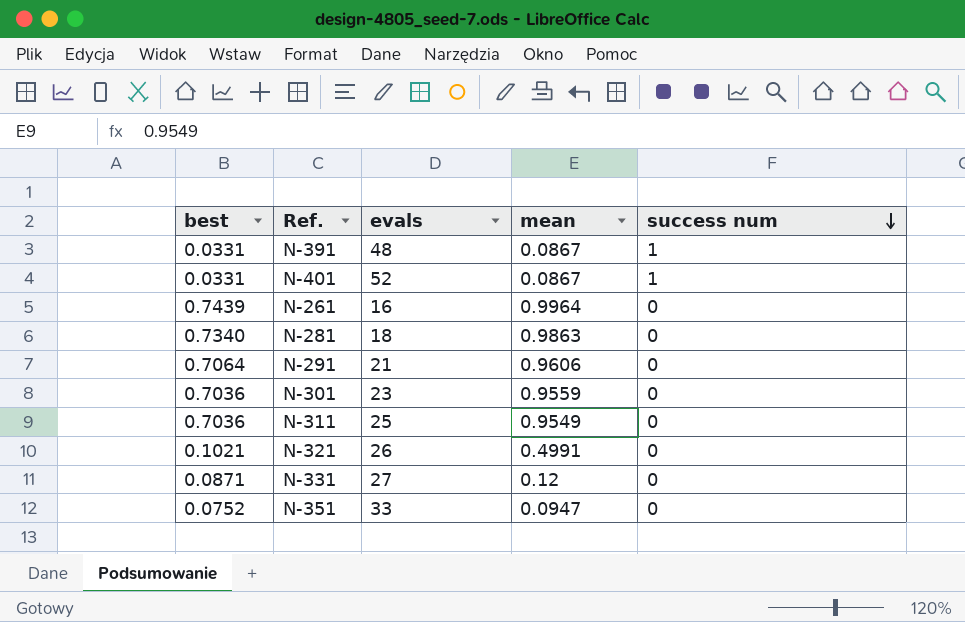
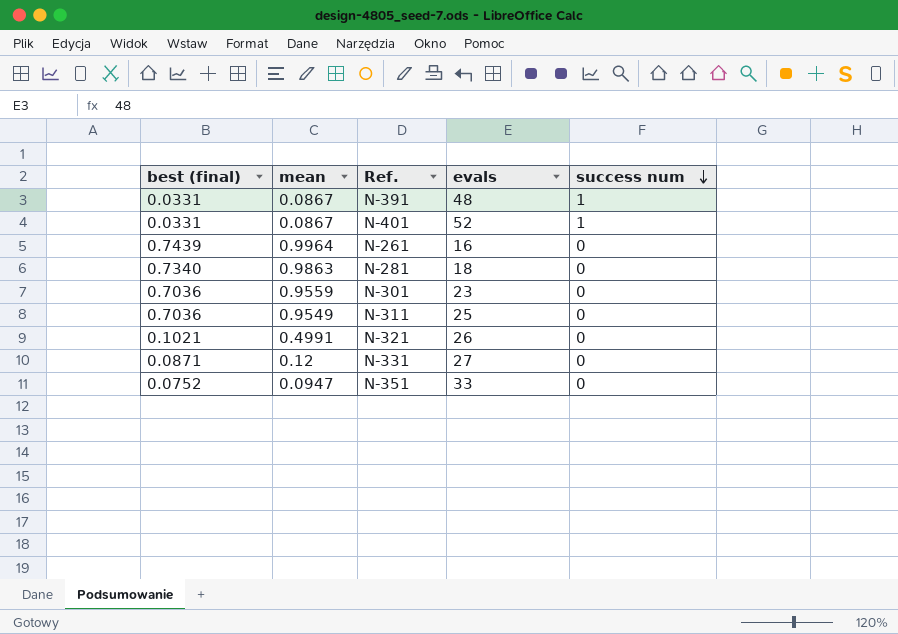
column name: best -> best (final)
column mean | position: 4 -> 2
row N-291: 0.7064 | 21 | 0.9606 | 0 -> none

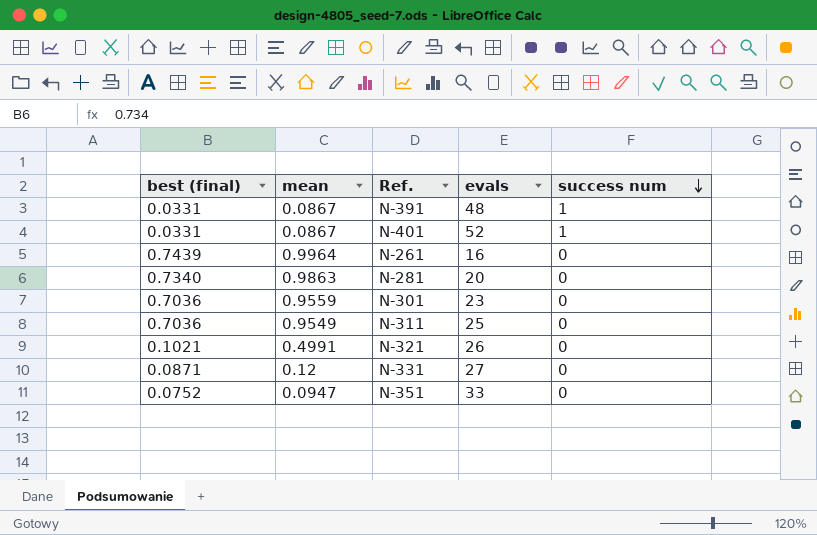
N-281 | evals: 18 -> 20

